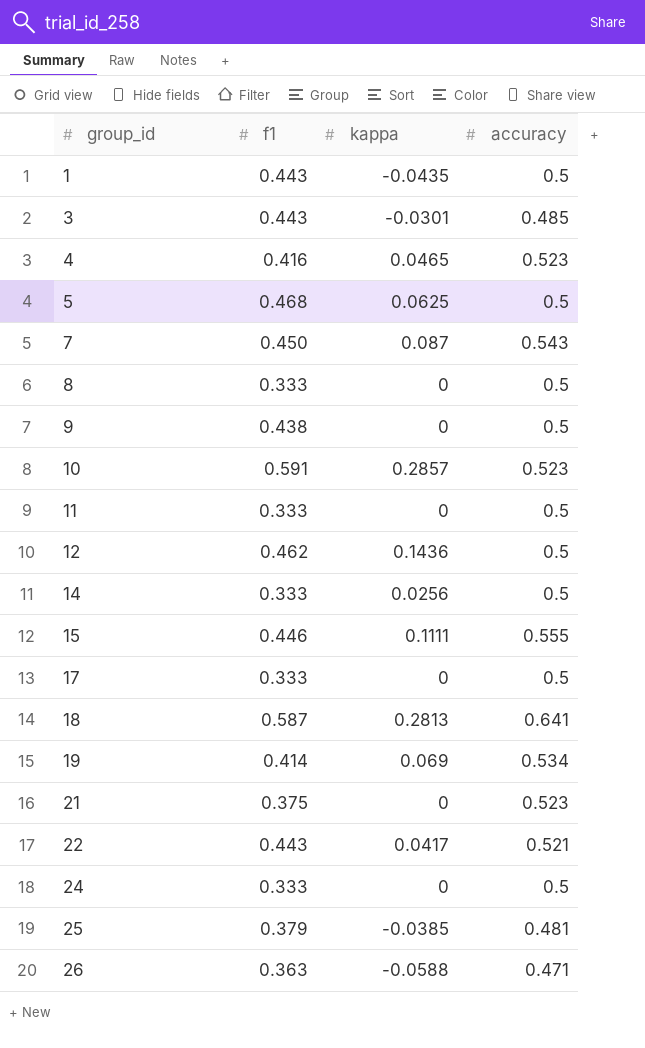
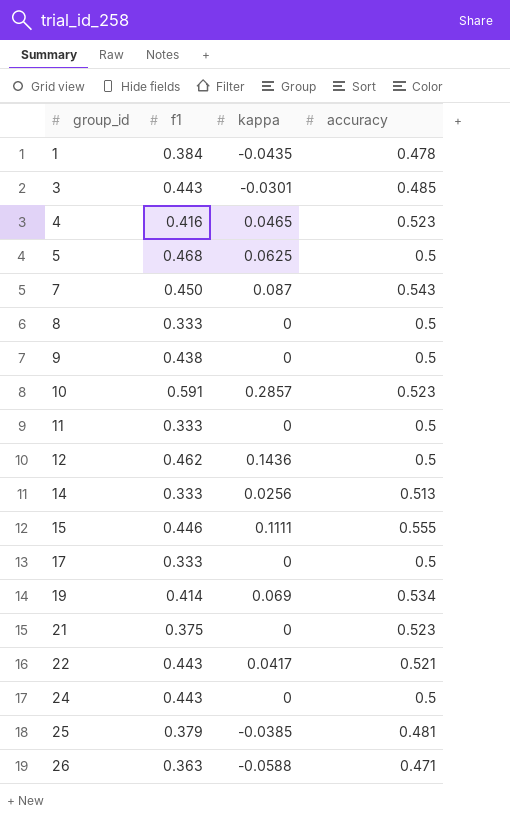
row 18: 0.587 | 0.2813 | 0.641 -> none
1 | f1: 0.443 -> 0.384
1 | accuracy: 0.5 -> 0.478
14 | accuracy: 0.5 -> 0.513
24 | f1: 0.333 -> 0.443

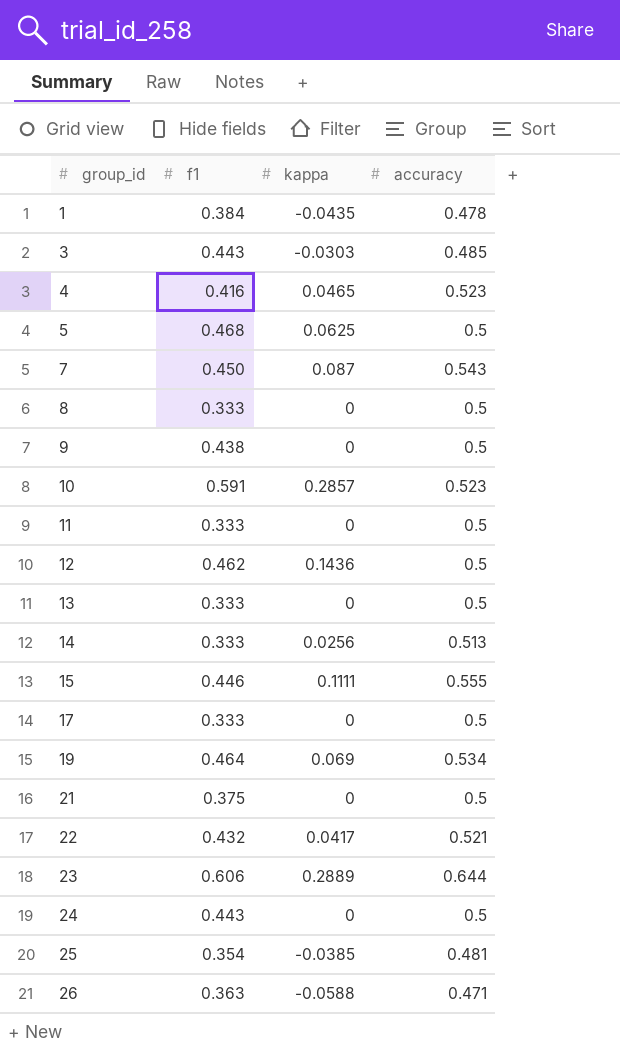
3 | kappa: -0.0301 -> -0.0303
row 13: none -> 0.333 | 0 | 0.5
19 | f1: 0.414 -> 0.464
21 | accuracy: 0.523 -> 0.5
22 | f1: 0.443 -> 0.432
row 23: none -> 0.606 | 0.2889 | 0.644
25 | f1: 0.379 -> 0.354

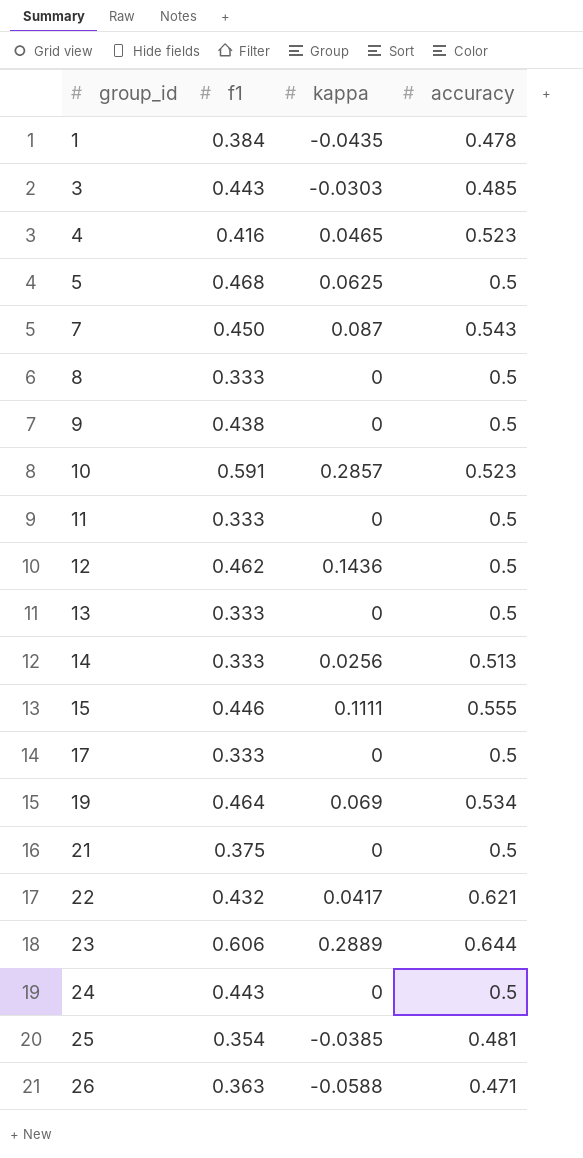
22 | accuracy: 0.521 -> 0.621

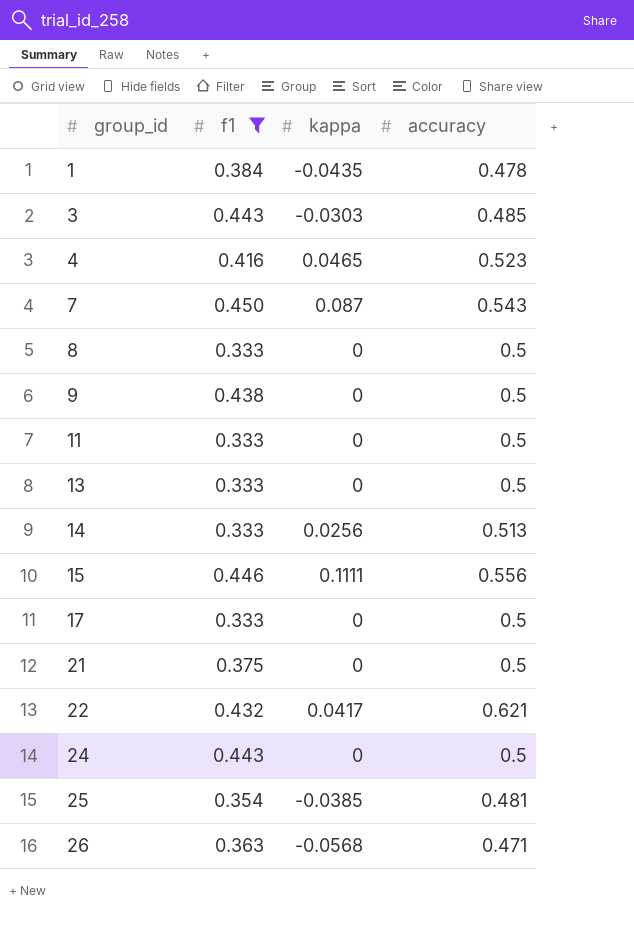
filter: none -> f1 <= 0.450
15 | accuracy: 0.555 -> 0.556
26 | kappa: -0.0588 -> -0.0568

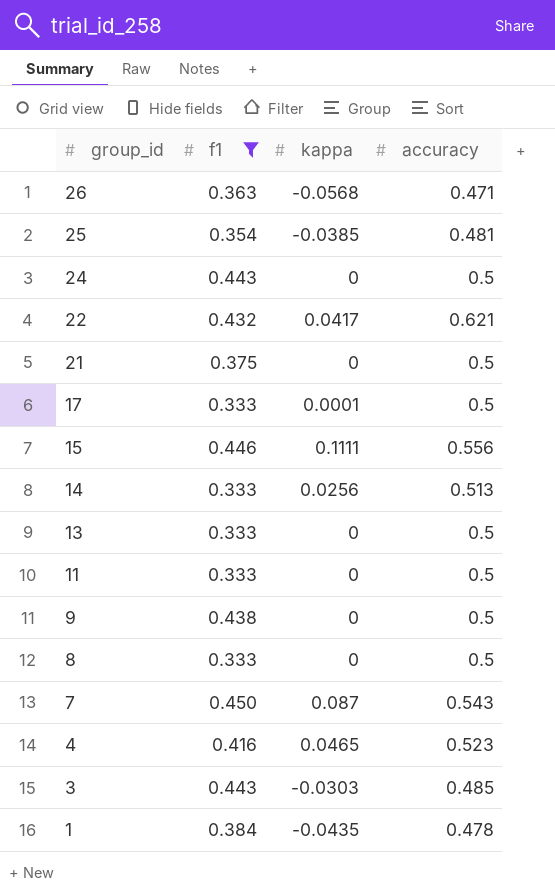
row order: group_id ascending -> group_id descending
17 | kappa: 0 -> 0.0001

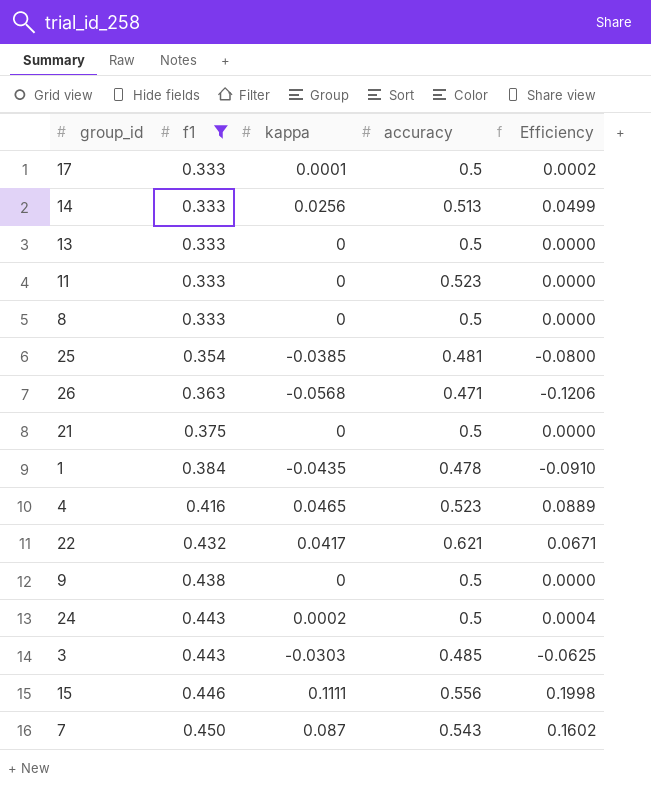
row order: group_id descending -> f1 ascending
column Efficiency | formula: none -> [kappa] / [accuracy]
11 | accuracy: 0.5 -> 0.523
24 | kappa: 0 -> 0.0002

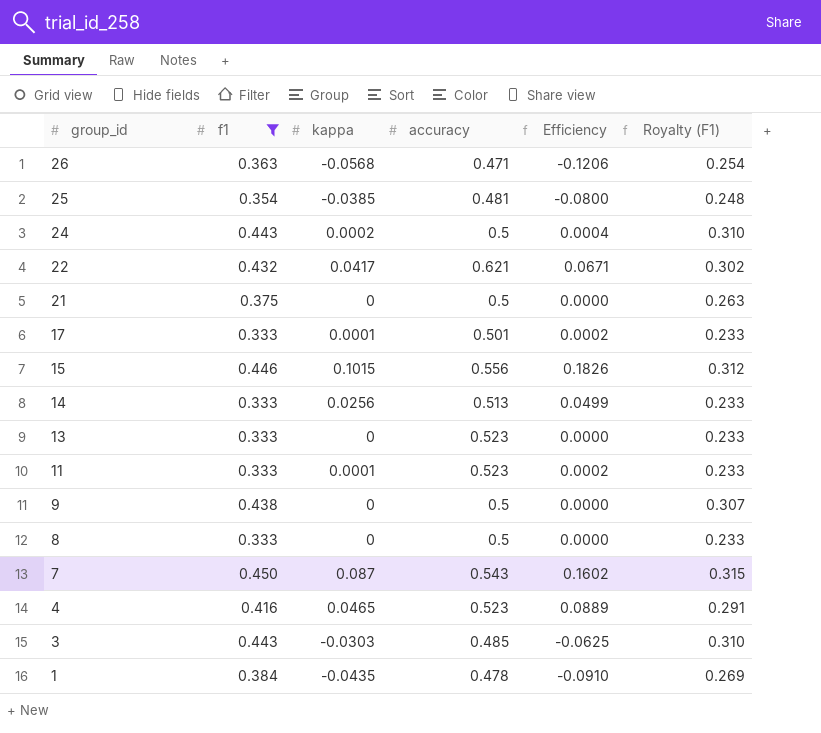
row order: f1 ascending -> group_id descending
column Royalty (F1) | formula: none -> [f1] * 0.7
17 | accuracy: 0.5 -> 0.501
15 | kappa: 0.1111 -> 0.1015
15 | Efficiency: 0.1998 -> 0.1826
13 | accuracy: 0.5 -> 0.523
11 | kappa: 0 -> 0.0001
11 | Efficiency: 0.0000 -> 0.0002

